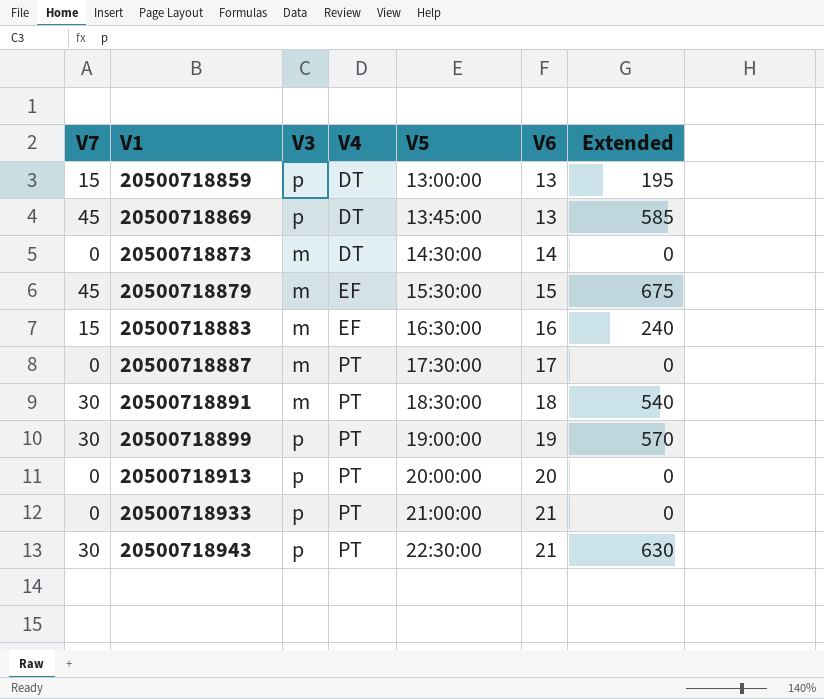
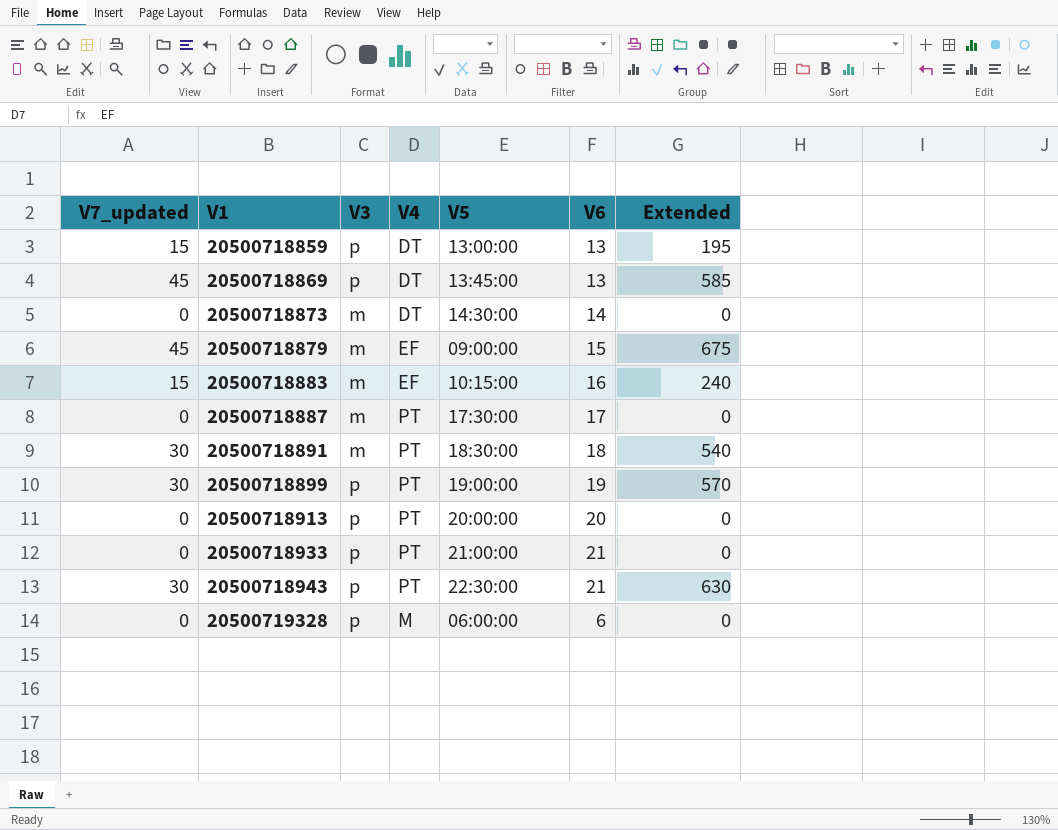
column name: V7 -> V7_updated
20500718879 | V5: 15:30:00 -> 09:00:00
20500718883 | V5: 16:30:00 -> 10:15:00
row 20500719328: none -> 0 | p | M | 06:00:00 | 6 | 0

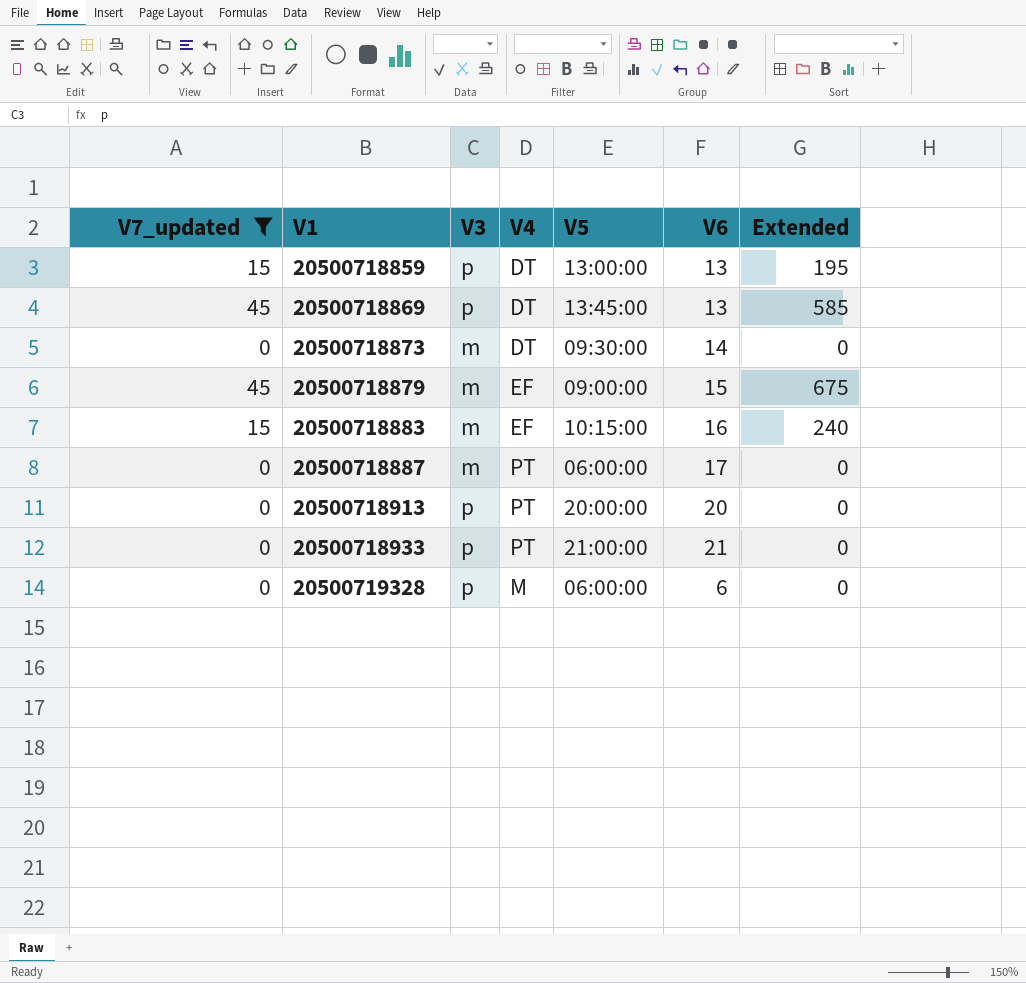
filter: none -> V7_updated != 30
20500718873 | V5: 14:30:00 -> 09:30:00
20500718887 | V5: 17:30:00 -> 06:00:00

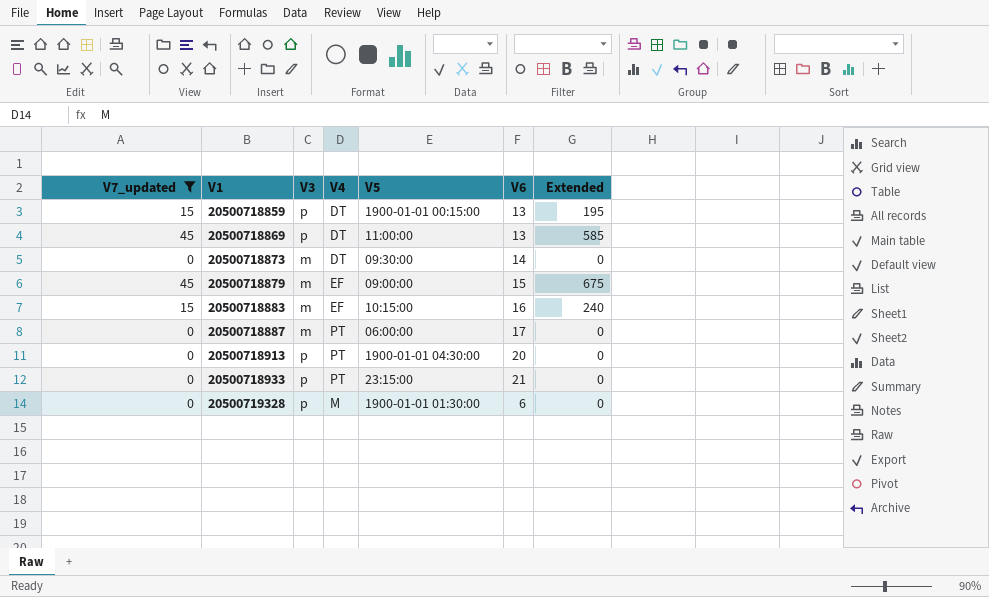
20500718859 | V5: 13:00:00 -> 1900-01-01 00:15:00
20500718869 | V5: 13:45:00 -> 11:00:00
20500718913 | V5: 20:00:00 -> 1900-01-01 04:30:00
20500718933 | V5: 21:00:00 -> 23:15:00
20500719328 | V5: 06:00:00 -> 1900-01-01 01:30:00

